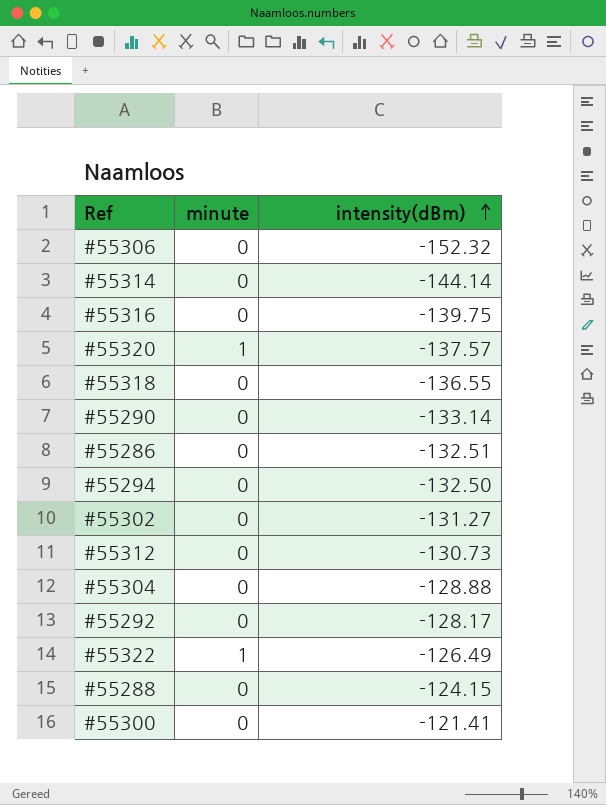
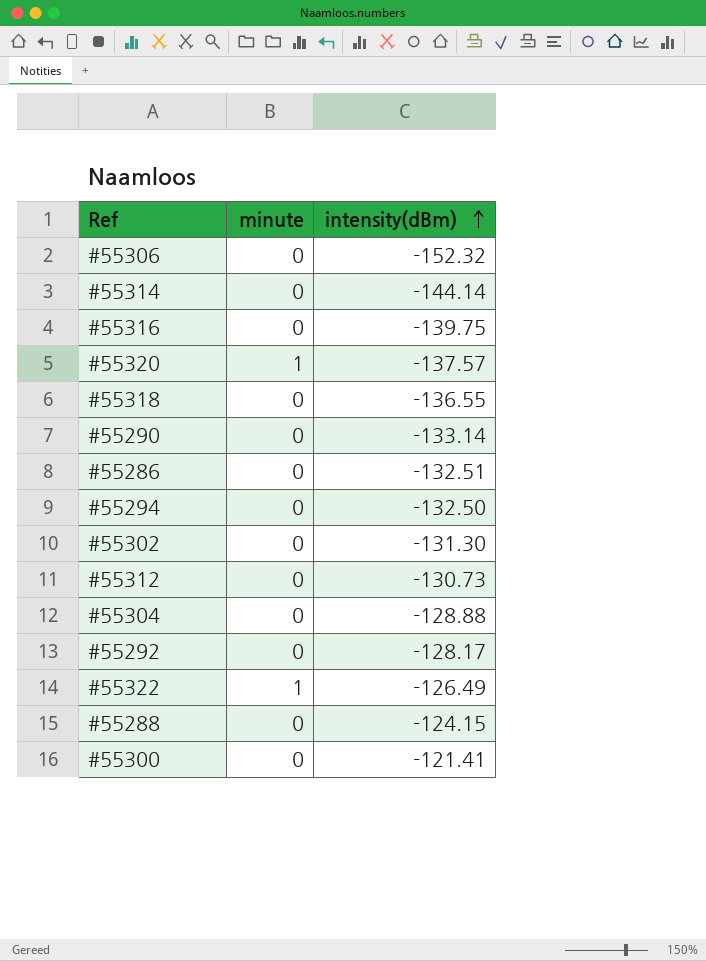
#55302 | intensity(dBm): -131.27 -> -131.30

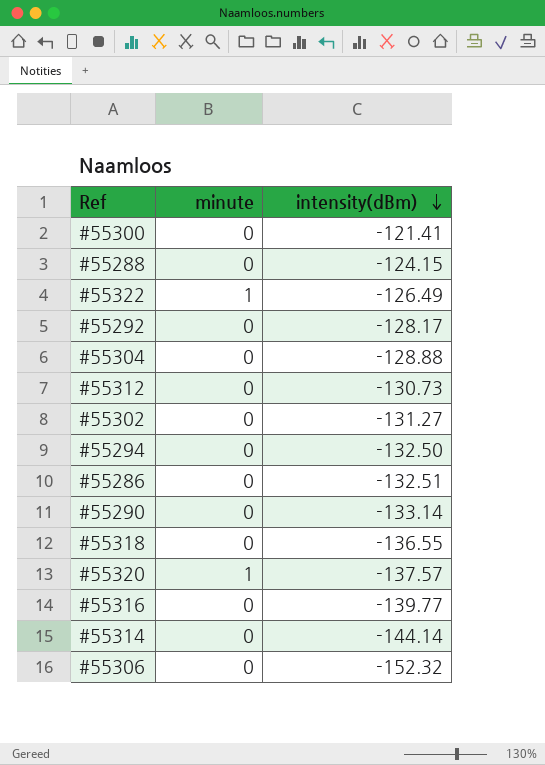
row order: intensity(dBm) ascending -> intensity(dBm) descending
#55302 | intensity(dBm): -131.30 -> -131.27
#55316 | intensity(dBm): -139.75 -> -139.77

